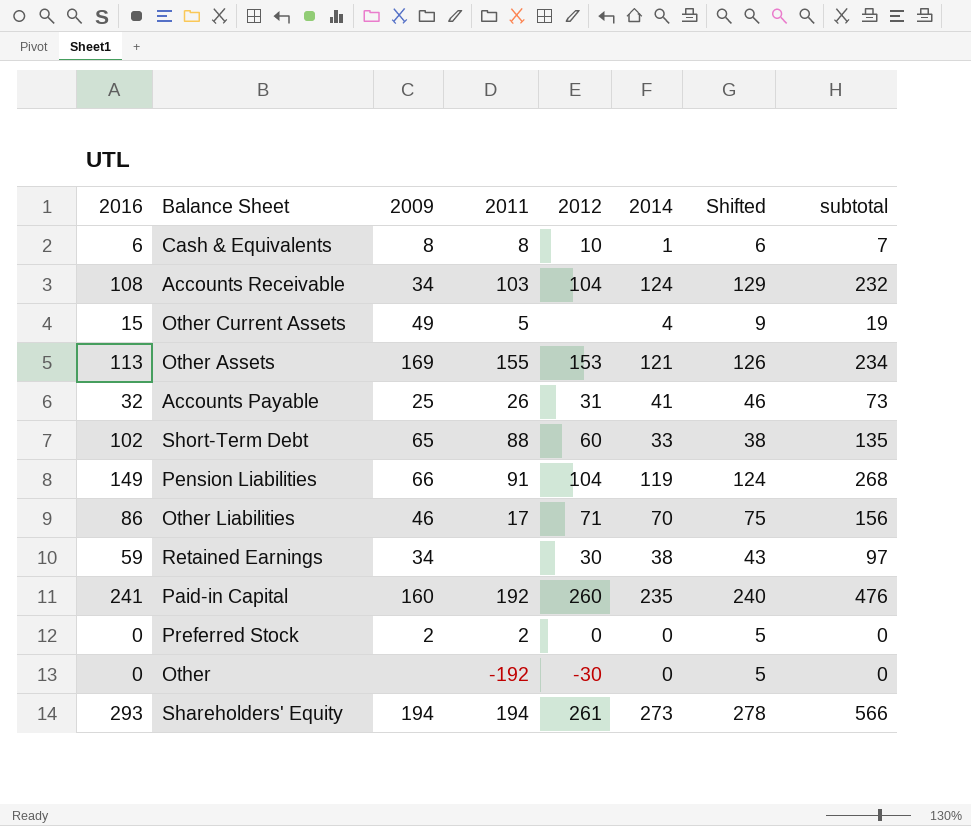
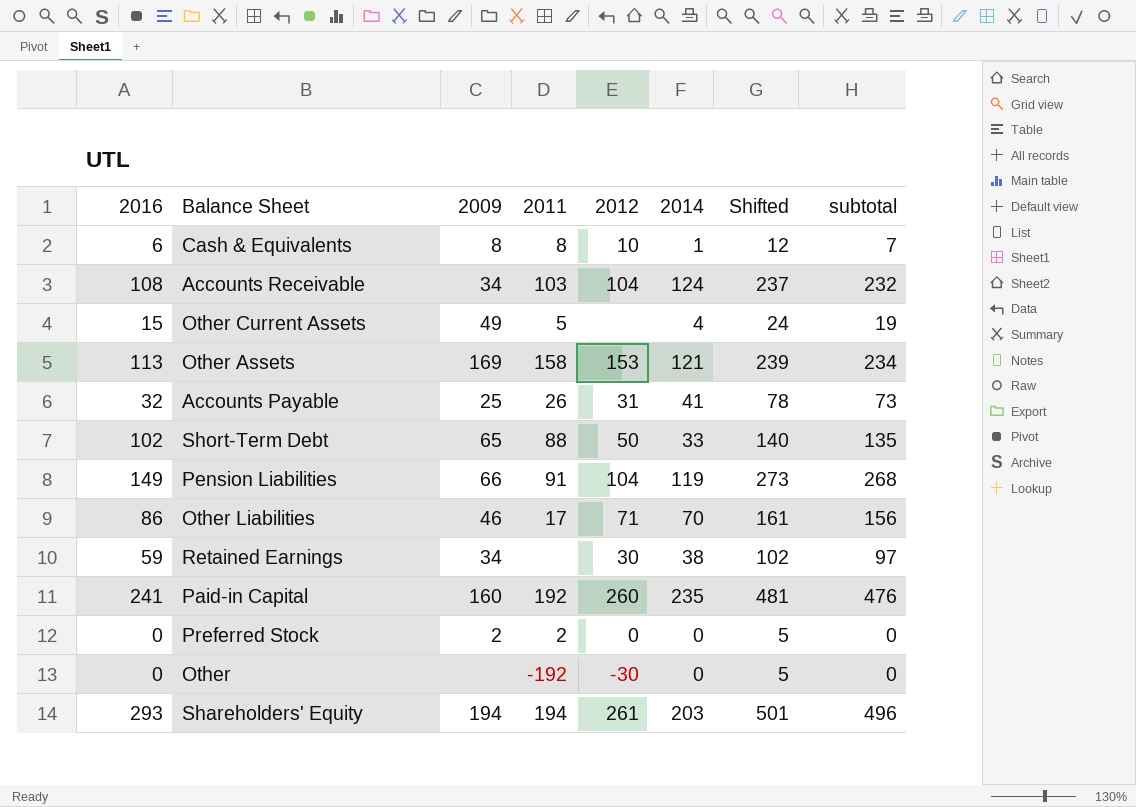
column Shifted | formula: [2014] + 5 -> [subtotal] + 5
Other Assets | 2011: 155 -> 158
Short-Term Debt | 2012: 60 -> 50
Shareholders' Equity | 2014: 273 -> 203
Shareholders' Equity | subtotal: 566 -> 496

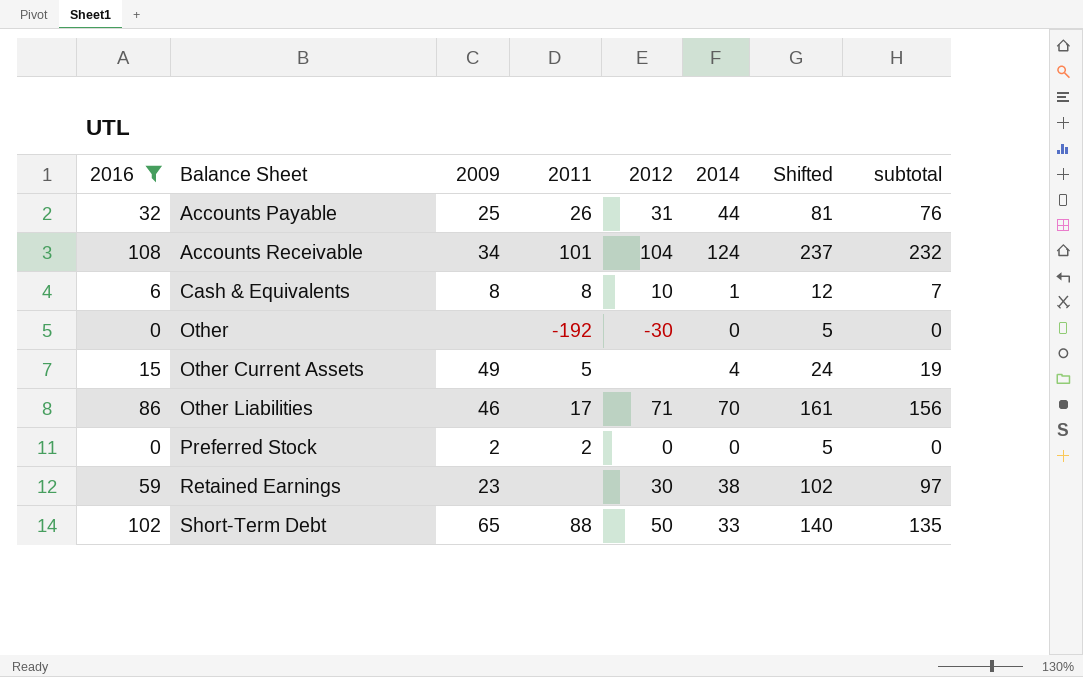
filter: none -> 2016 <= 108
row order: none -> Balance Sheet ascending
Accounts Payable | 2014: 41 -> 44
Accounts Payable | Shifted: 78 -> 81
Accounts Payable | subtotal: 73 -> 76
Accounts Receivable | 2011: 103 -> 101
Retained Earnings | 2009: 34 -> 23

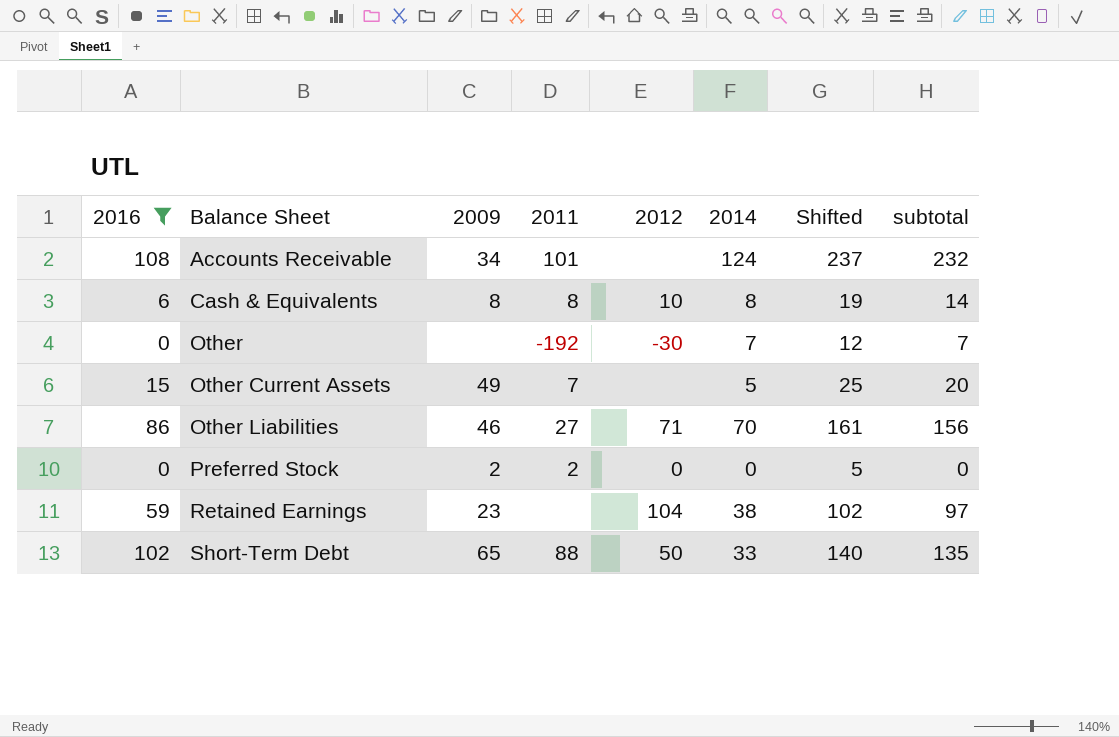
row Accounts Payable: 32 | 25 | 26 | 31 | 44 | 81 | 76 -> none
Accounts Receivable | 2012: 104 -> none
Cash & Equivalents | 2014: 1 -> 8
Cash & Equivalents | Shifted: 12 -> 19
Cash & Equivalents | subtotal: 7 -> 14
Other | 2014: 0 -> 7
Other | Shifted: 5 -> 12
Other | subtotal: 0 -> 7
Other Current Assets | 2011: 5 -> 7
Other Current Assets | 2014: 4 -> 5
Other Current Assets | Shifted: 24 -> 25
Other Current Assets | subtotal: 19 -> 20
Other Liabilities | 2011: 17 -> 27
Retained Earnings | 2012: 30 -> 104

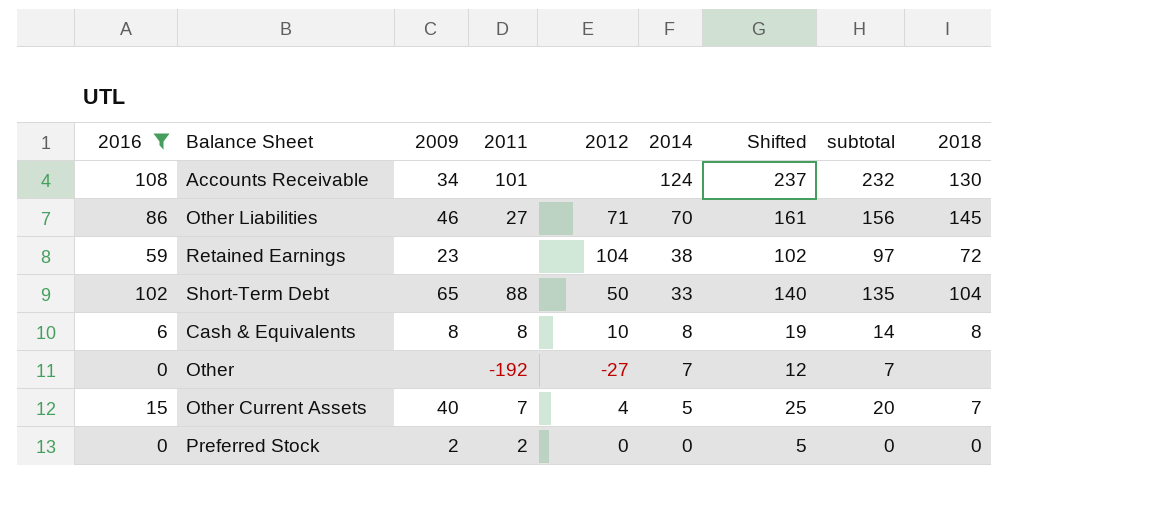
row order: Balance Sheet ascending -> 2014 descending
column 2018 | position: none -> 9
Other | 2012: -30 -> -27
Other Current Assets | 2009: 49 -> 40
Other Current Assets | 2012: none -> 4

